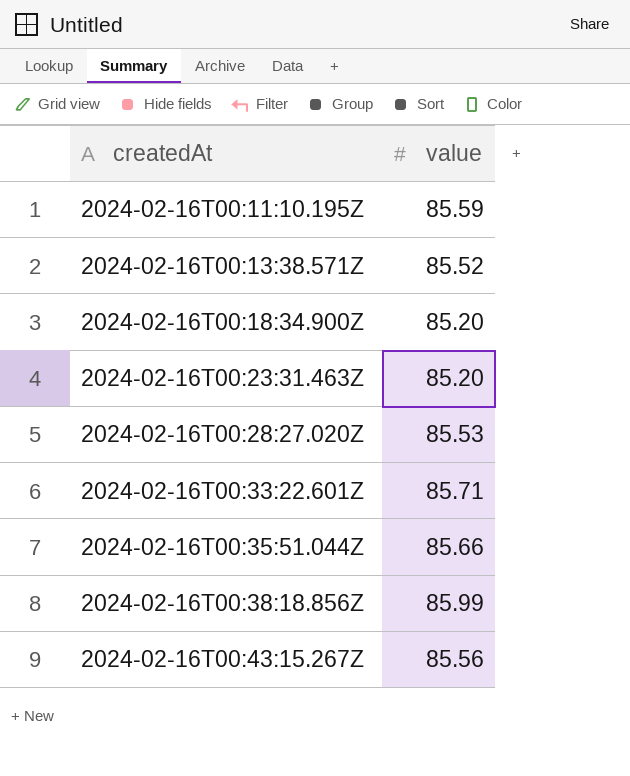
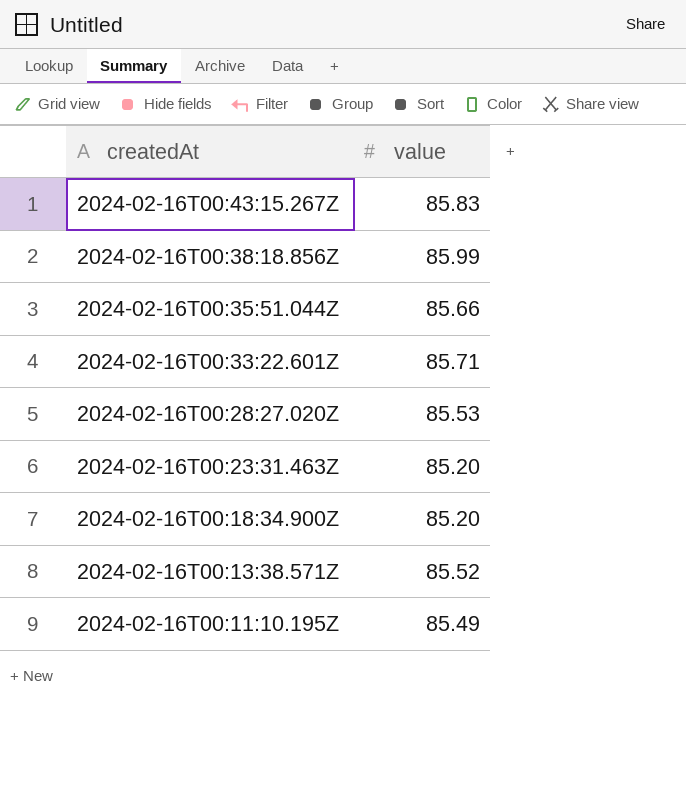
row order: createdAt ascending -> createdAt descending
2024-02-16T00:43:15.267Z | value: 85.56 -> 85.83
2024-02-16T00:11:10.195Z | value: 85.59 -> 85.49

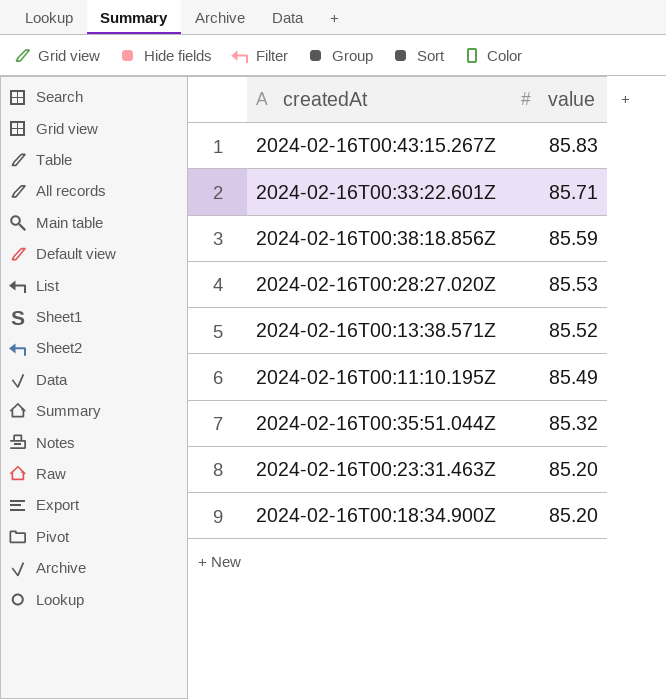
row order: createdAt descending -> value descending
2024-02-16T00:38:18.856Z | value: 85.99 -> 85.59
2024-02-16T00:35:51.044Z | value: 85.66 -> 85.32

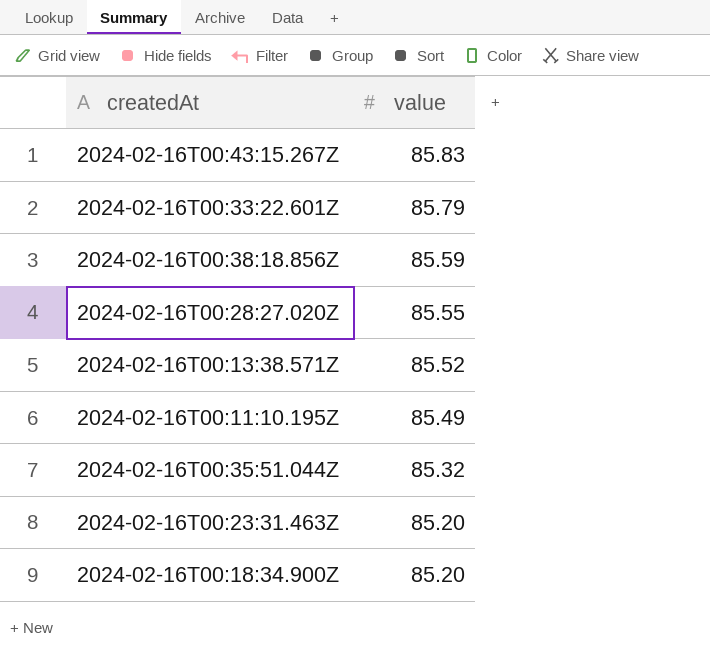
2024-02-16T00:33:22.601Z | value: 85.71 -> 85.79
2024-02-16T00:28:27.020Z | value: 85.53 -> 85.55

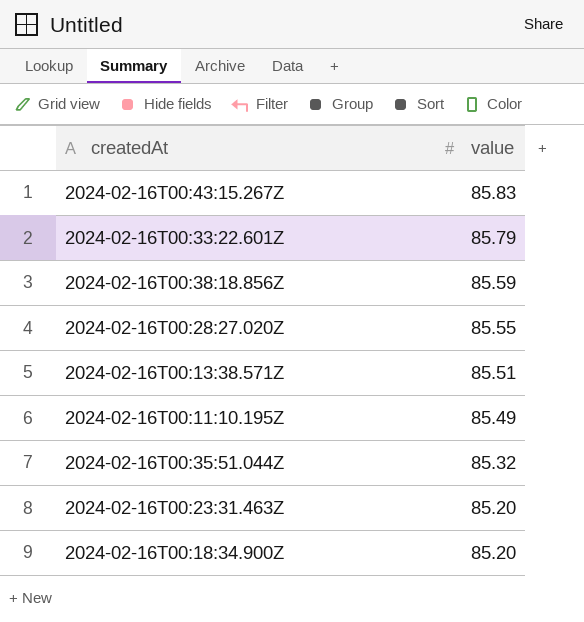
2024-02-16T00:13:38.571Z | value: 85.52 -> 85.51

